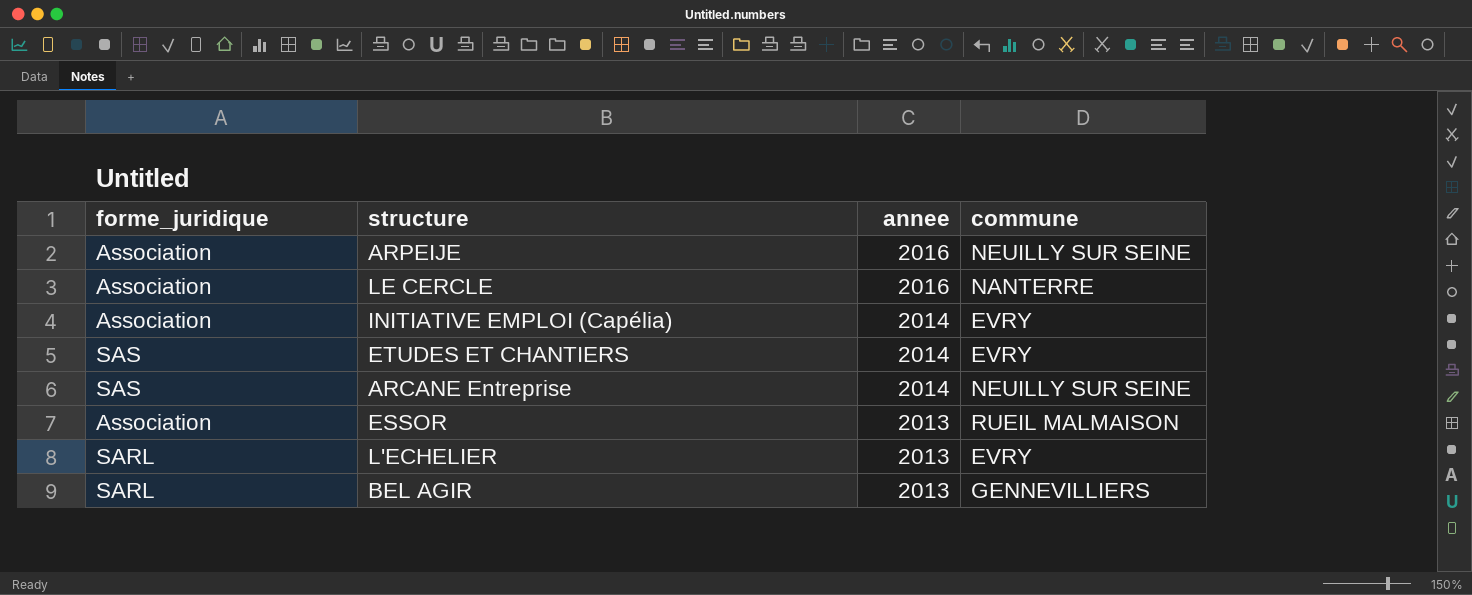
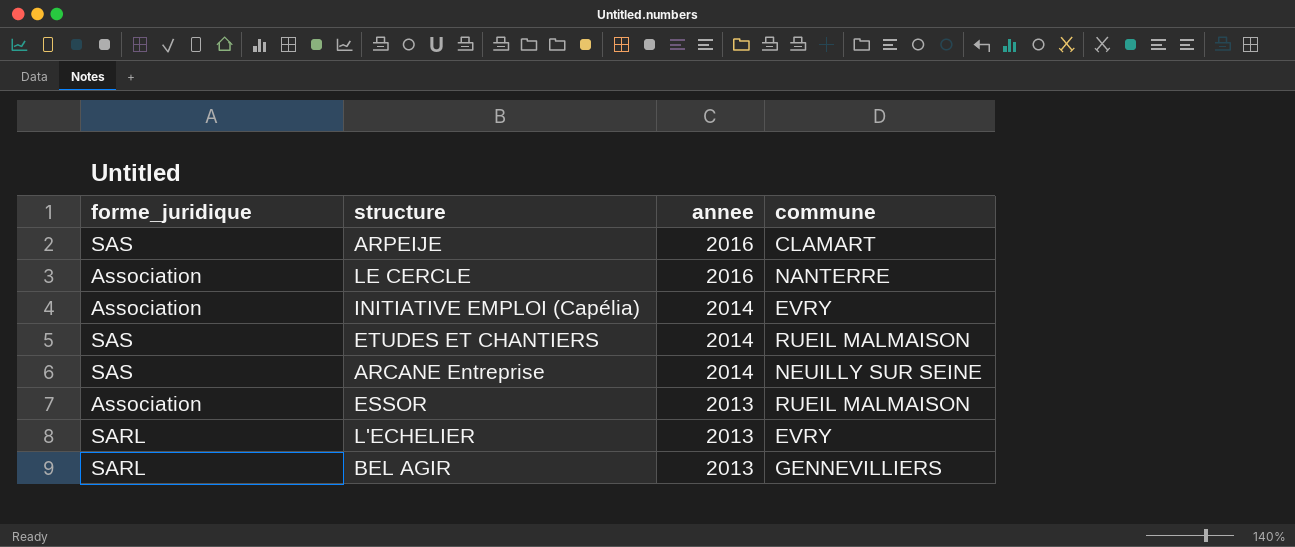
ARPEIJE | forme_juridique: Association -> SAS
ARPEIJE | commune: NEUILLY SUR SEINE -> CLAMART
ETUDES ET CHANTIERS | commune: EVRY -> RUEIL MALMAISON

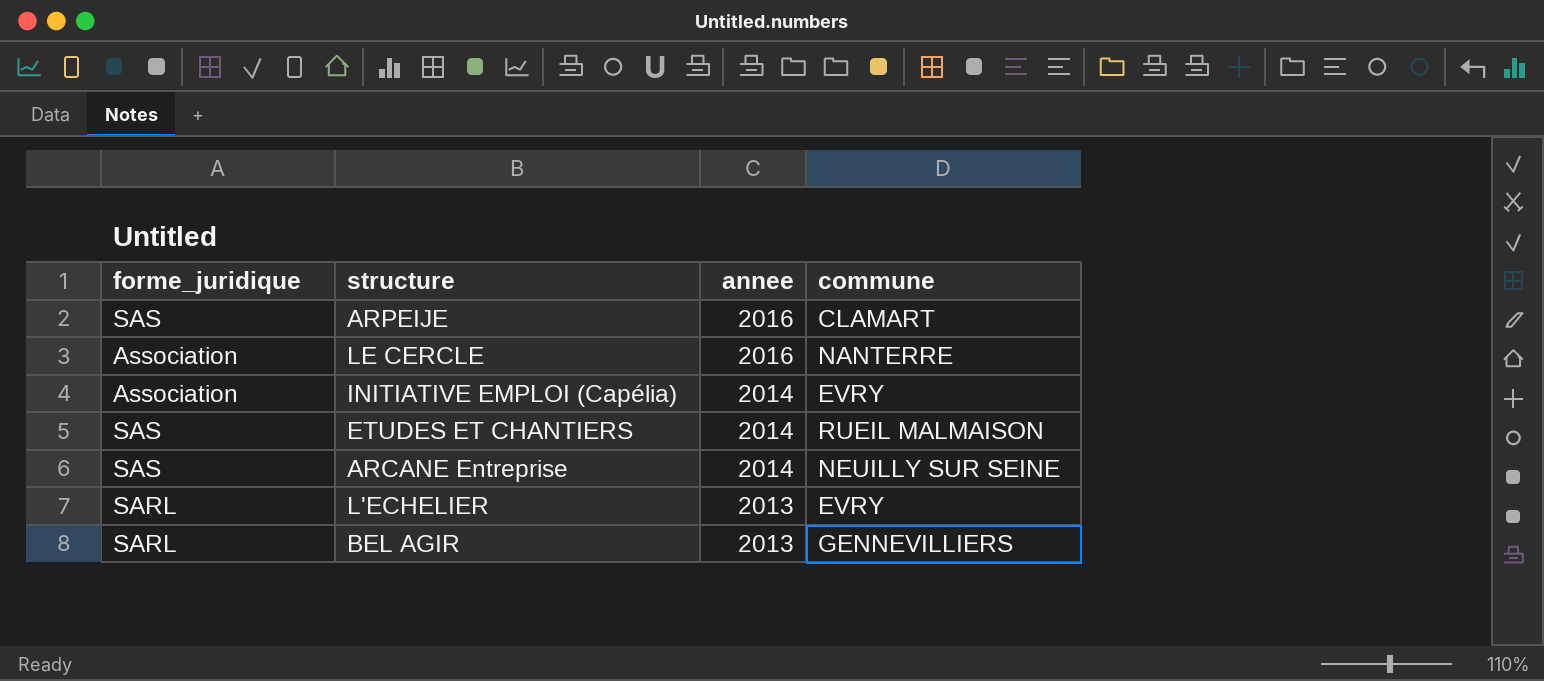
row ESSOR: Association | 2013 | RUEIL MALMAISON -> none

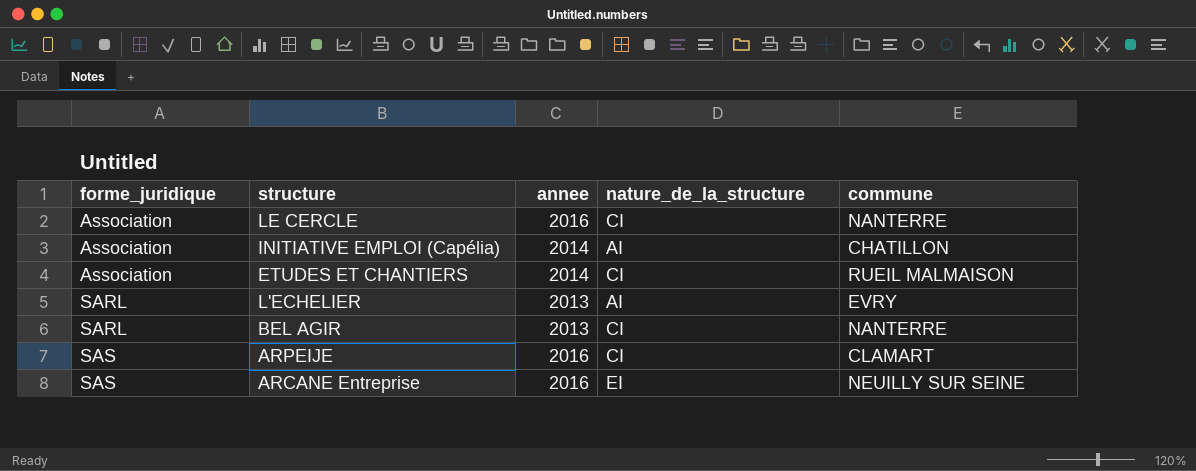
row order: annee descending -> forme_juridique ascending
column nature_de_la_structure | position: none -> 4
INITIATIVE EMPLOI (Capélia) | commune: EVRY -> CHATILLON
ETUDES ET CHANTIERS | forme_juridique: SAS -> Association
BEL AGIR | commune: GENNEVILLIERS -> NANTERRE
ARCANE Entreprise | annee: 2014 -> 2016

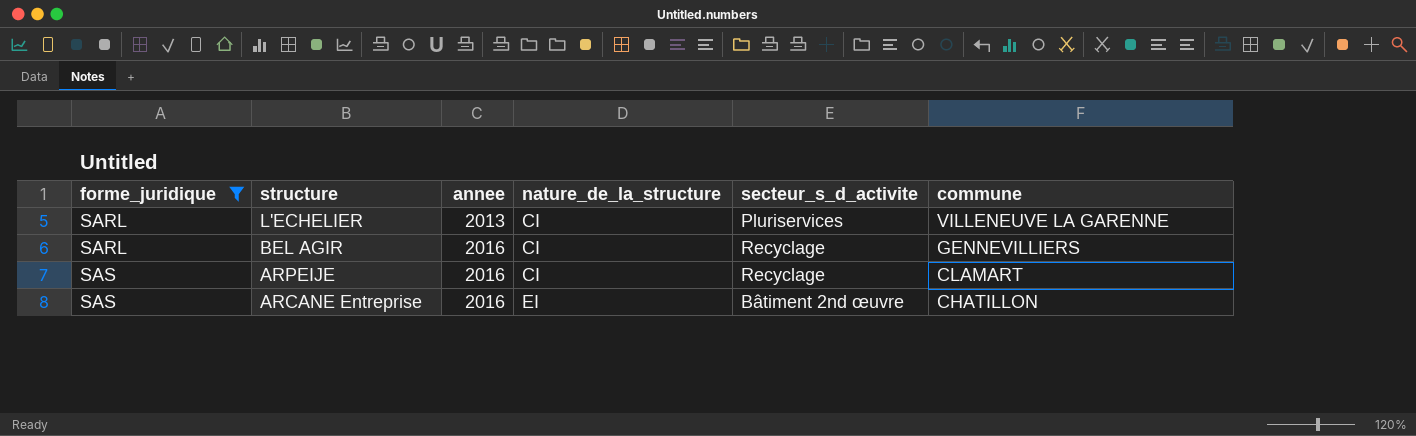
filter: none -> forme_juridique != Association
column secteur_s_d_activite | position: none -> 5
L'ECHELIER | nature_de_la_structure: AI -> CI
L'ECHELIER | commune: EVRY -> VILLENEUVE LA GARENNE
BEL AGIR | annee: 2013 -> 2016
BEL AGIR | commune: NANTERRE -> GENNEVILLIERS
ARCANE Entreprise | commune: NEUILLY SUR SEINE -> CHATILLON

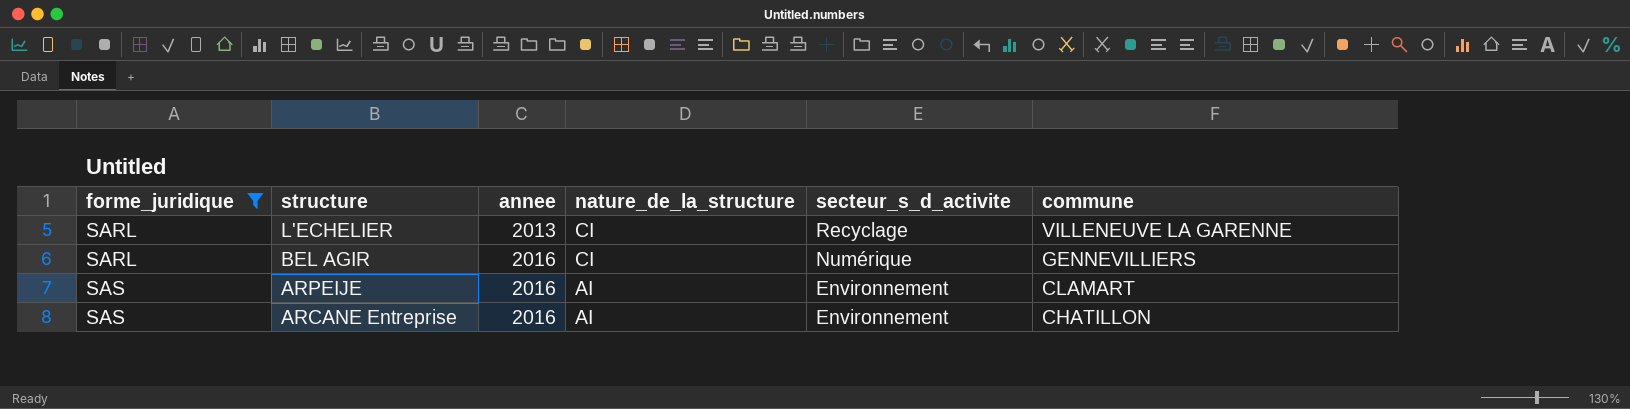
L'ECHELIER | secteur_s_d_activite: Pluriservices -> Recyclage
BEL AGIR | secteur_s_d_activite: Recyclage -> Numérique
ARPEIJE | nature_de_la_structure: CI -> AI
ARPEIJE | secteur_s_d_activite: Recyclage -> Environnement
ARCANE Entreprise | nature_de_la_structure: EI -> AI
ARCANE Entreprise | secteur_s_d_activite: Bâtiment 2nd œuvre -> Environnement

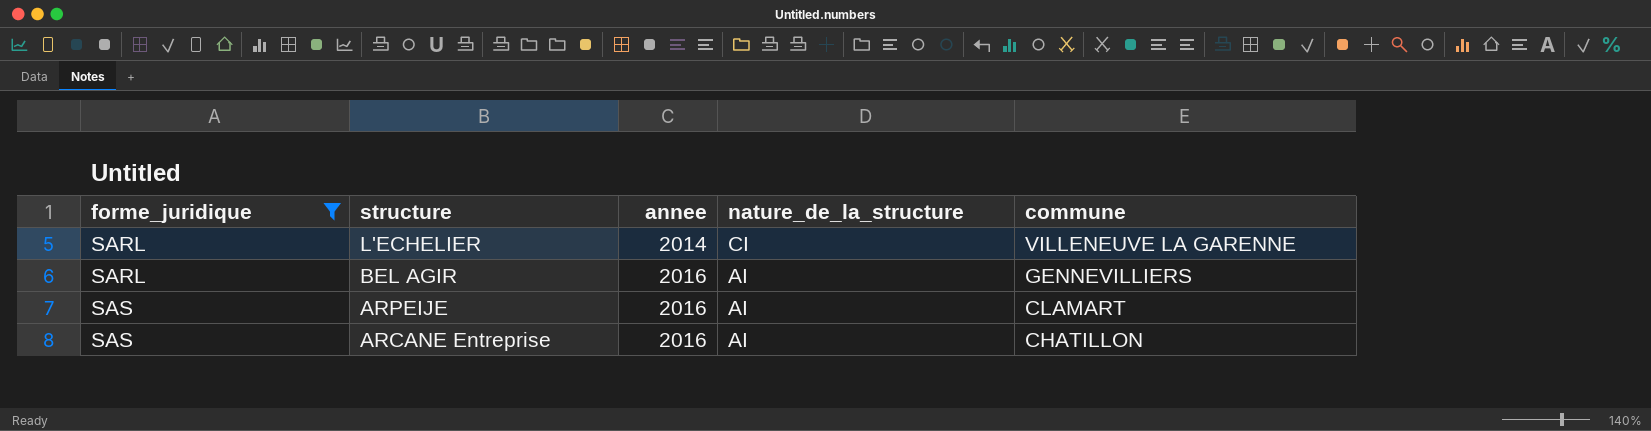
column secteur_s_d_activite | position: 5 -> none
L'ECHELIER | annee: 2013 -> 2014
BEL AGIR | nature_de_la_structure: CI -> AI

